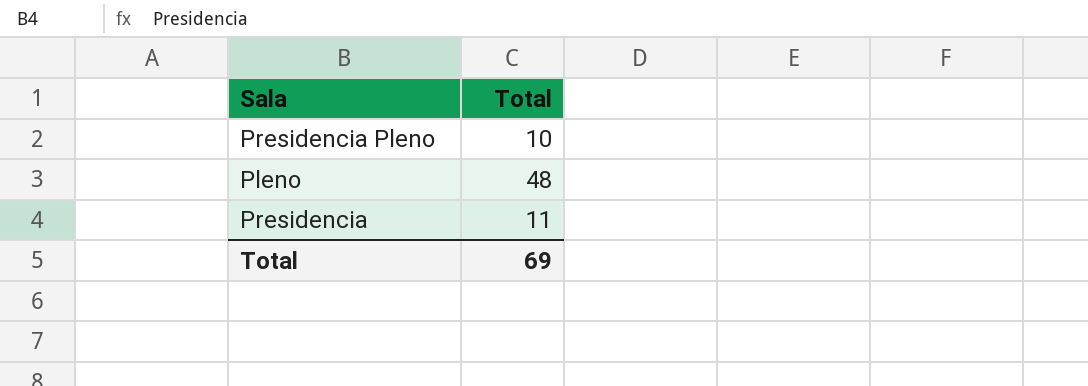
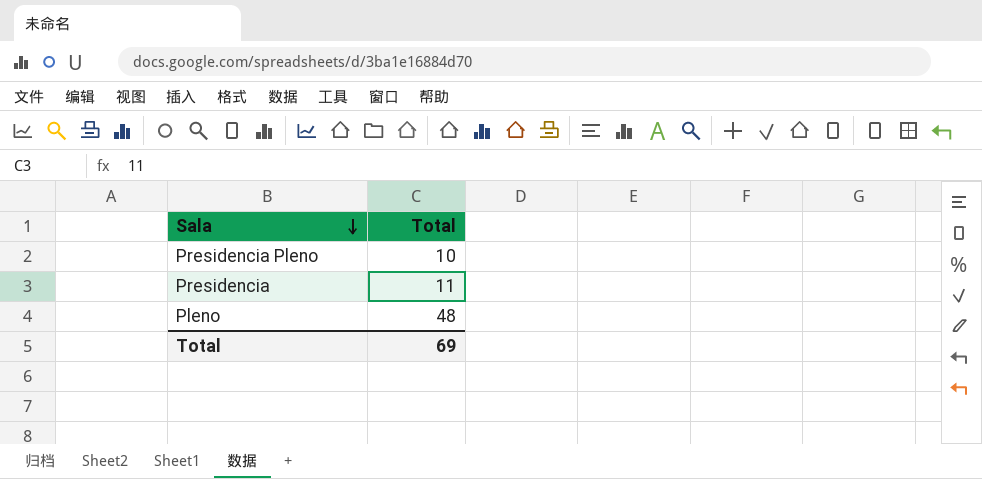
row order: none -> Sala descending

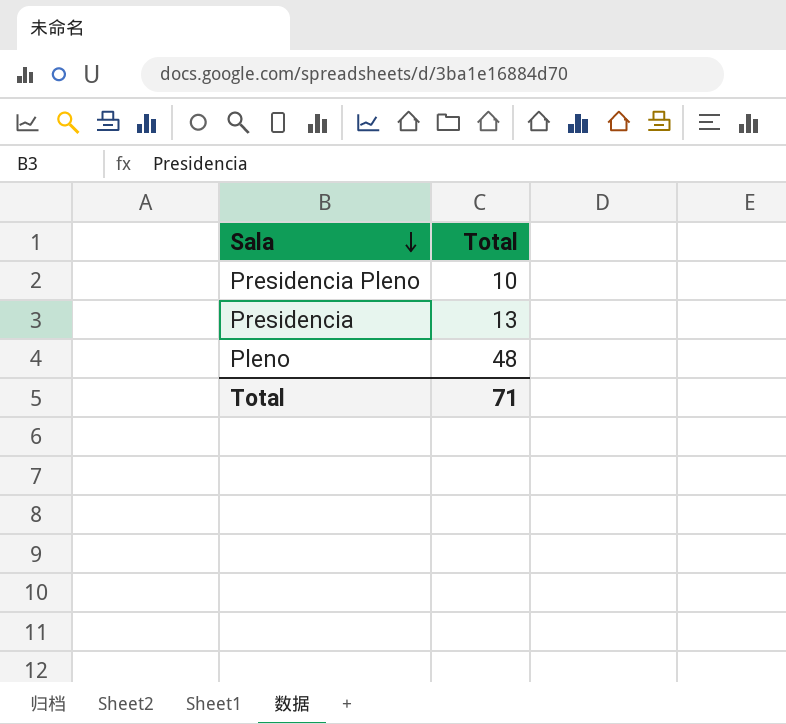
Presidencia | Total: 11 -> 13
Total | Total: 69 -> 71

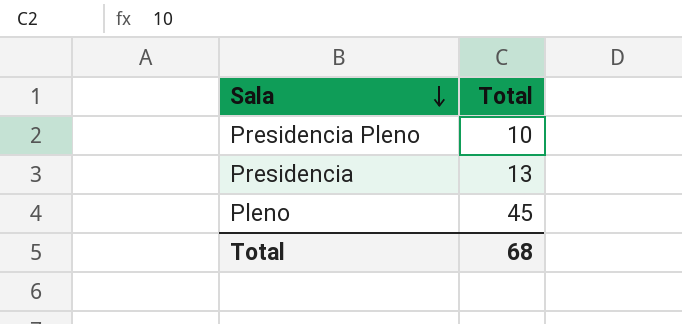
Pleno | Total: 48 -> 45
Total | Total: 71 -> 68

